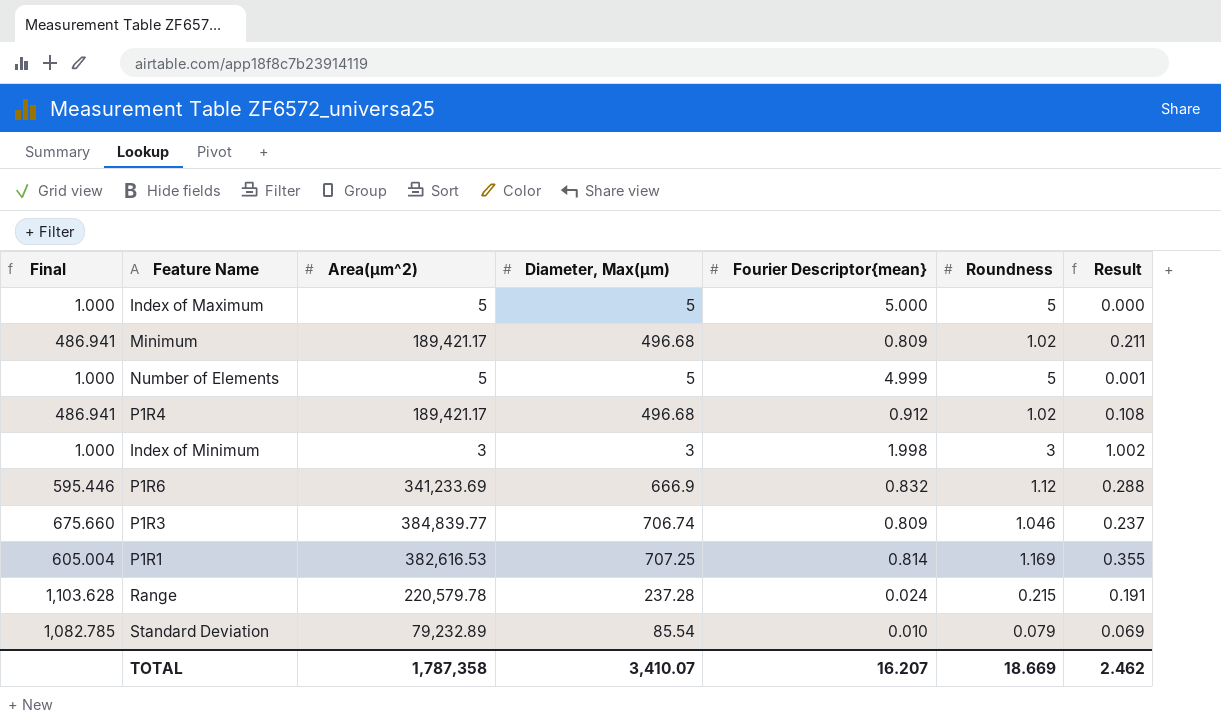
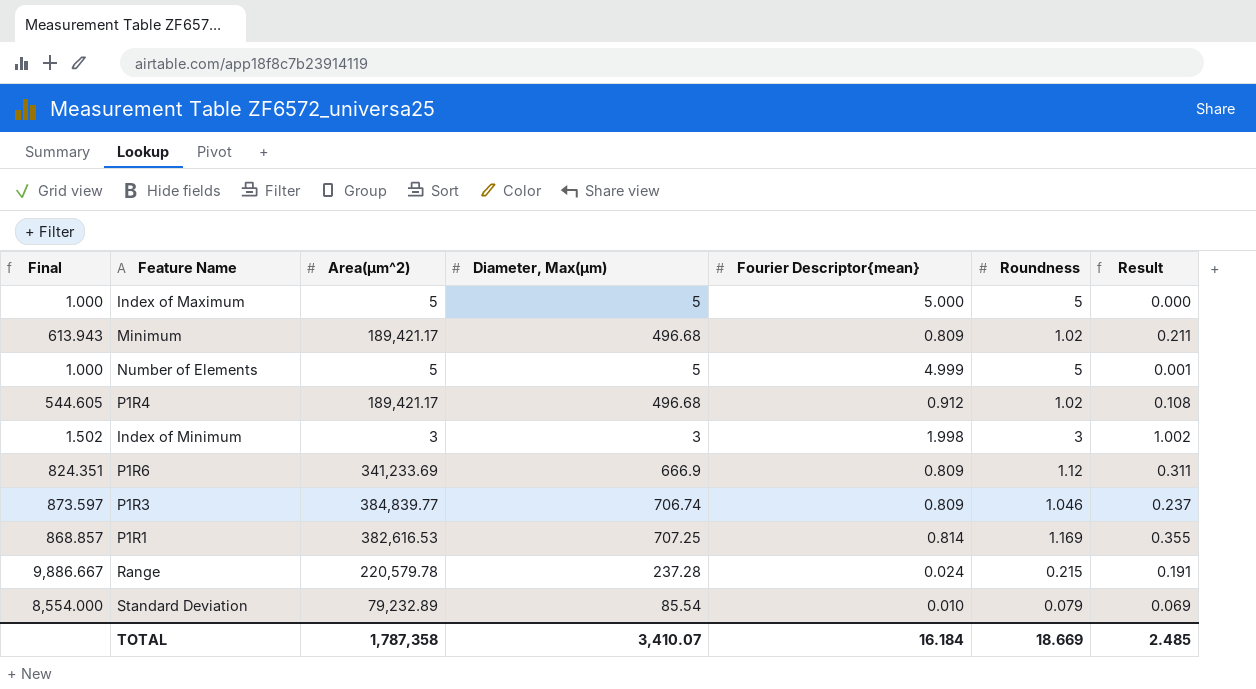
column Final | formula: [Diameter, Max(µm)] / [Roundness] -> [Diameter, Max(µm)] / [Fourier Descriptor{mean}]
P1R6 | Fourier Descriptor{mean}: 0.832 -> 0.809
P1R6 | Result: 0.288 -> 0.311
TOTAL | Fourier Descriptor{mean}: 16.207 -> 16.184
TOTAL | Result: 2.462 -> 2.485

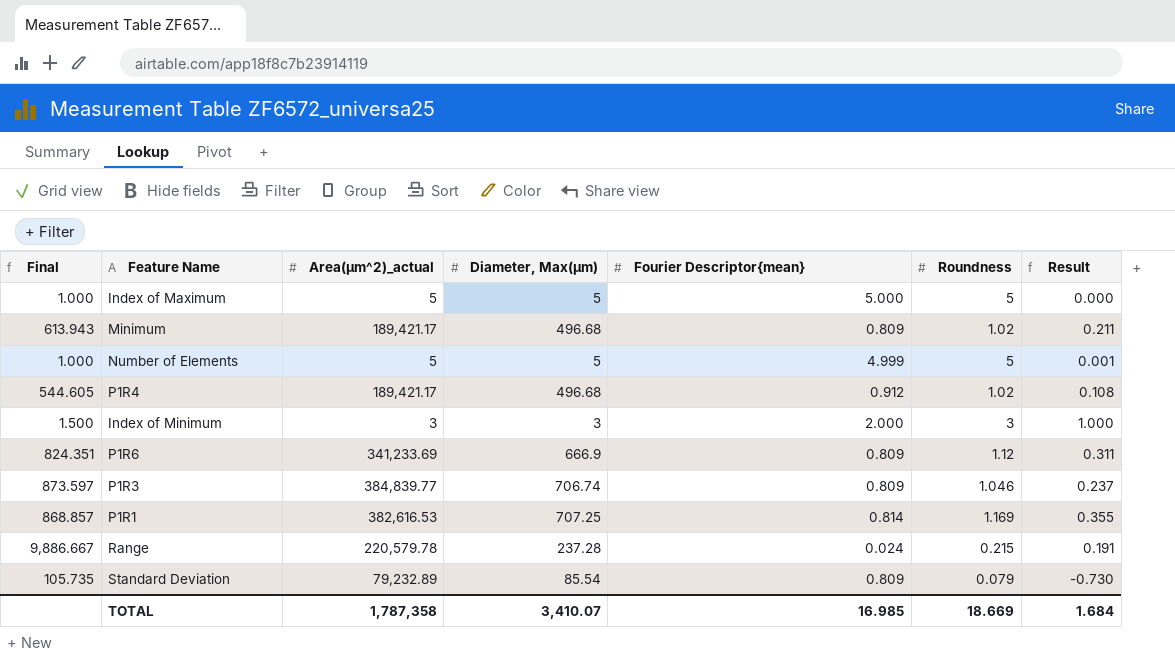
column name: Area(µm^2) -> Area(µm^2)_actual
Index of Minimum | Final: 1.502 -> 1.500
Index of Minimum | Fourier Descriptor{mean}: 1.998 -> 2.000
Index of Minimum | Result: 1.002 -> 1.000
Standard Deviation | Final: 8,554.000 -> 105.735
Standard Deviation | Fourier Descriptor{mean}: 0.010 -> 0.809
Standard Deviation | Result: 0.069 -> -0.730
TOTAL | Fourier Descriptor{mean}: 16.184 -> 16.985
TOTAL | Result: 2.485 -> 1.684

